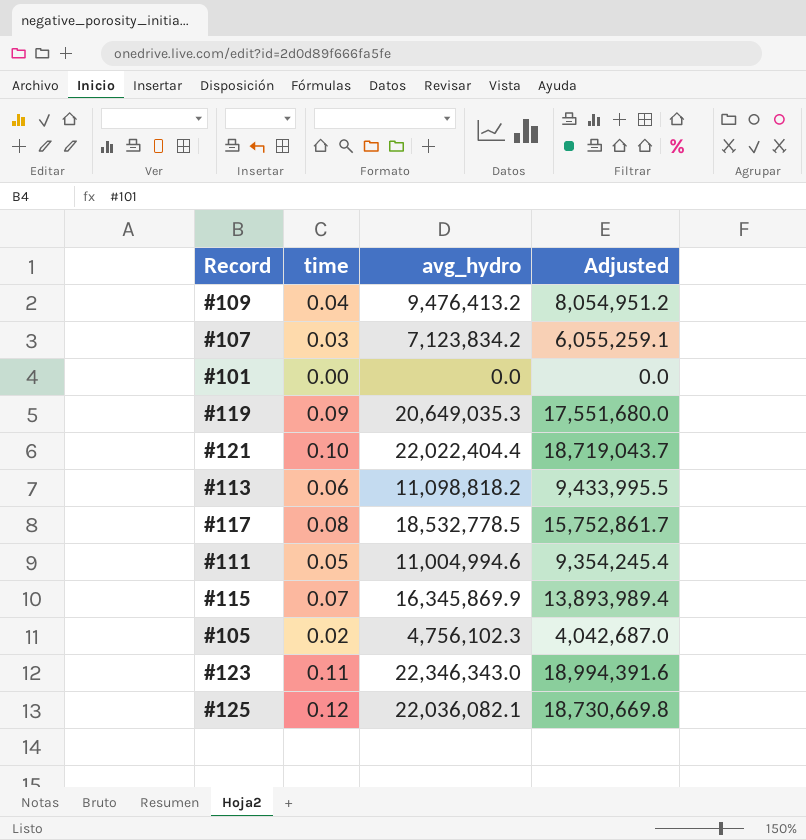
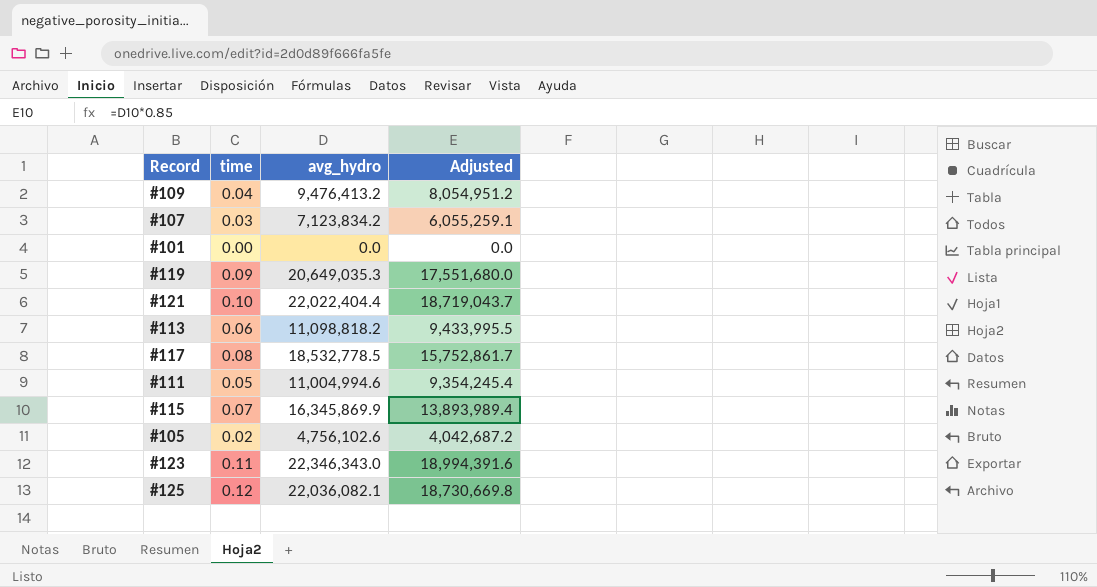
#105 | avg_hydro: 4,756,102.3 -> 4,756,102.6
#105 | Adjusted: 4,042,687.0 -> 4,042,687.2

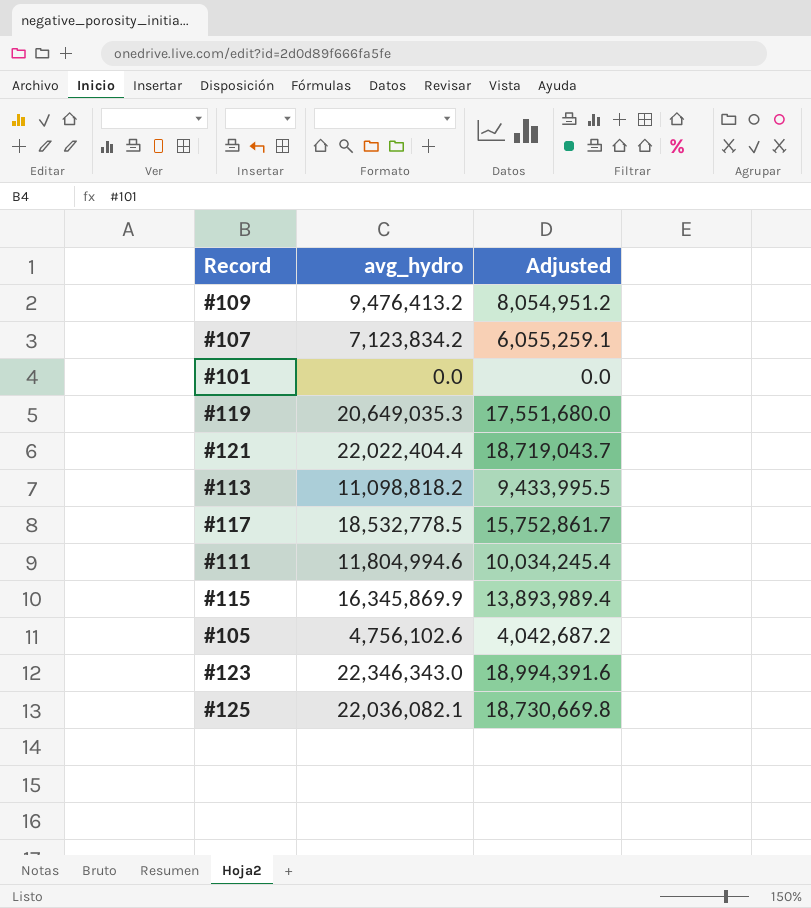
column time | position: 2 -> none
#111 | avg_hydro: 11,004,994.6 -> 11,804,994.6
#111 | Adjusted: 9,354,245.4 -> 10,034,245.4

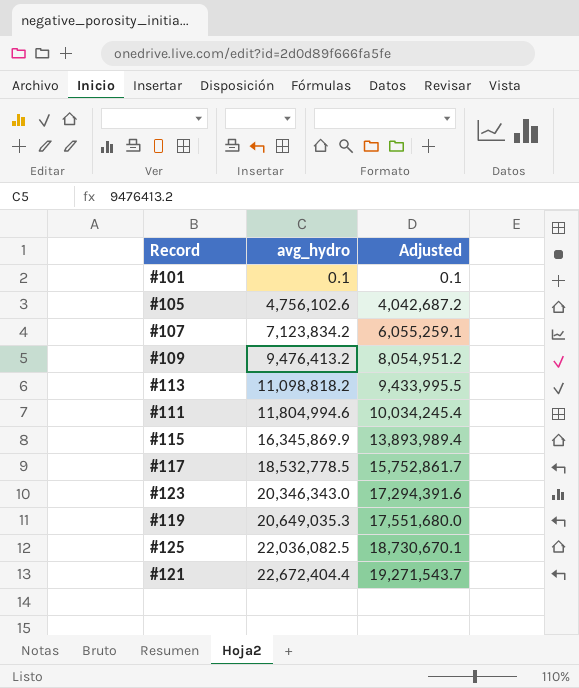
row order: none -> avg_hydro ascending
#101 | avg_hydro: 0.0 -> 0.1
#101 | Adjusted: 0.0 -> 0.1
#123 | avg_hydro: 22,346,343.0 -> 20,346,343.0
#123 | Adjusted: 18,994,391.6 -> 17,294,391.6
#125 | avg_hydro: 22,036,082.1 -> 22,036,082.5
#125 | Adjusted: 18,730,669.8 -> 18,730,670.1
#121 | avg_hydro: 22,022,404.4 -> 22,672,404.4
#121 | Adjusted: 18,719,043.7 -> 19,271,543.7

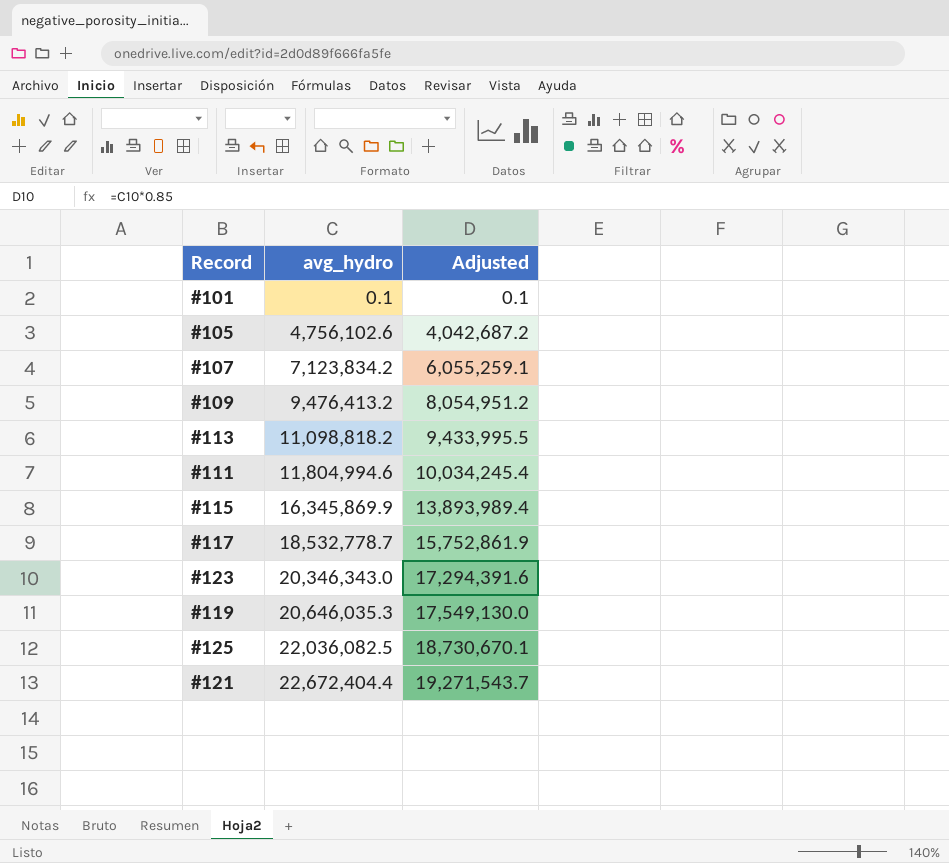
#117 | avg_hydro: 18,532,778.5 -> 18,532,778.7
#117 | Adjusted: 15,752,861.7 -> 15,752,861.9
#119 | avg_hydro: 20,649,035.3 -> 20,646,035.3
#119 | Adjusted: 17,551,680.0 -> 17,549,130.0

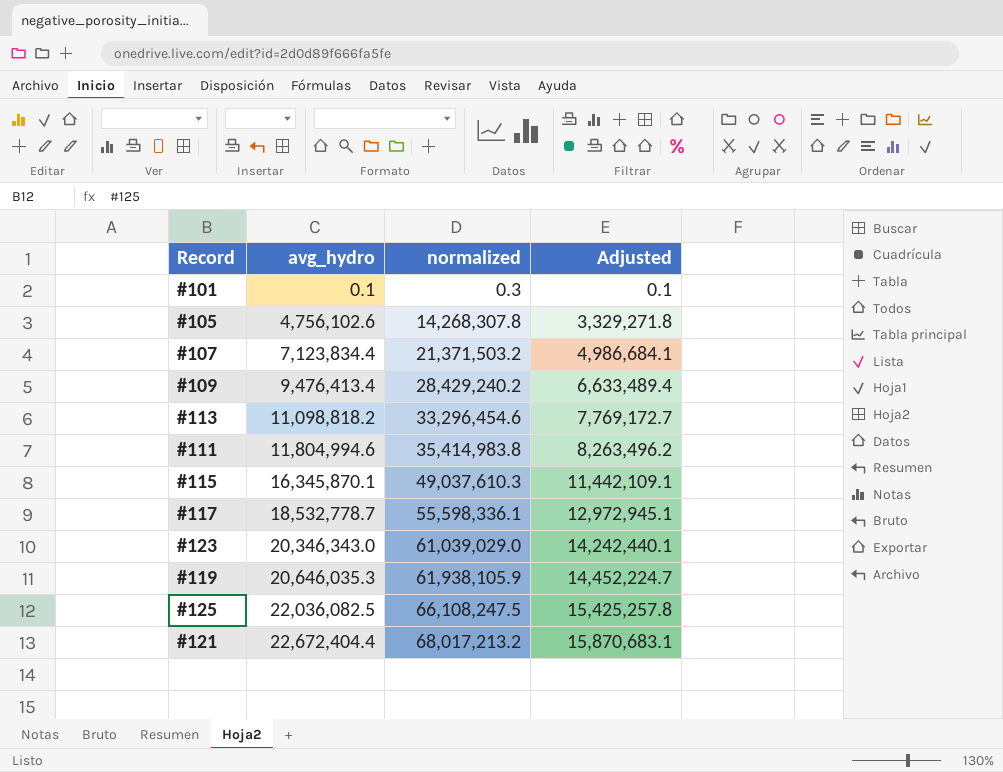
column normalized | formula: none -> [avg_hydro] * 3
column Adjusted | formula: [avg_hydro] * 0.85 -> [avg_hydro] * 0.7
#107 | avg_hydro: 7,123,834.2 -> 7,123,834.4
#109 | avg_hydro: 9,476,413.2 -> 9,476,413.4
#115 | avg_hydro: 16,345,869.9 -> 16,345,870.1

